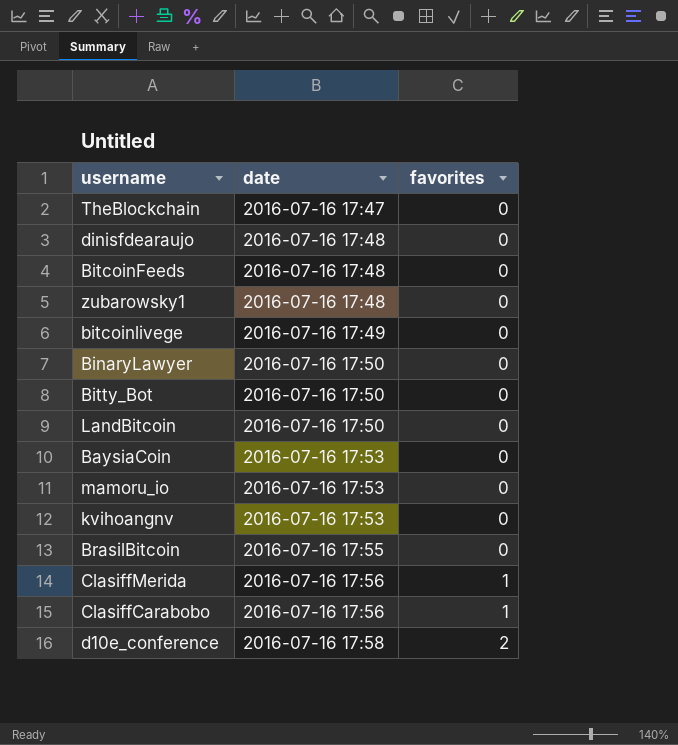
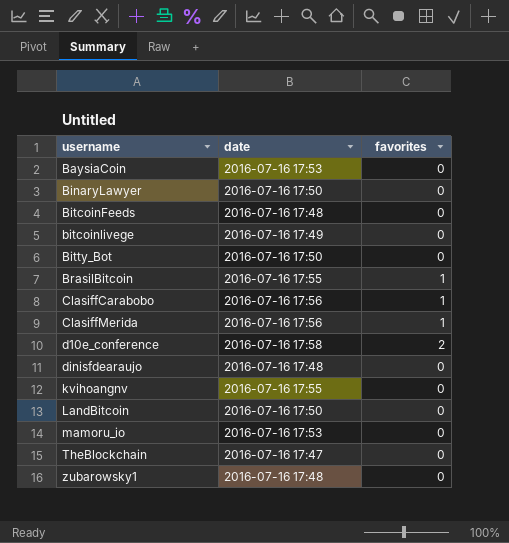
row order: date ascending -> username ascending
BrasilBitcoin | favorites: 0 -> 1
kvihoangnv | date: 2016-07-16 17:53 -> 2016-07-16 17:55

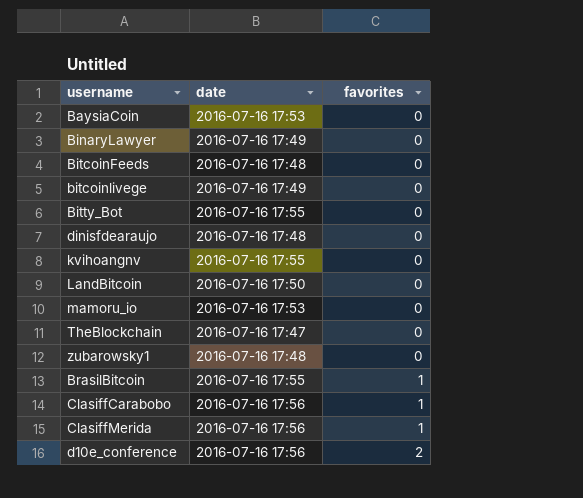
row order: username ascending -> favorites ascending
BinaryLawyer | date: 2016-07-16 17:50 -> 2016-07-16 17:49
Bitty_Bot | date: 2016-07-16 17:50 -> 2016-07-16 17:55
d10e_conference | date: 2016-07-16 17:58 -> 2016-07-16 17:56

